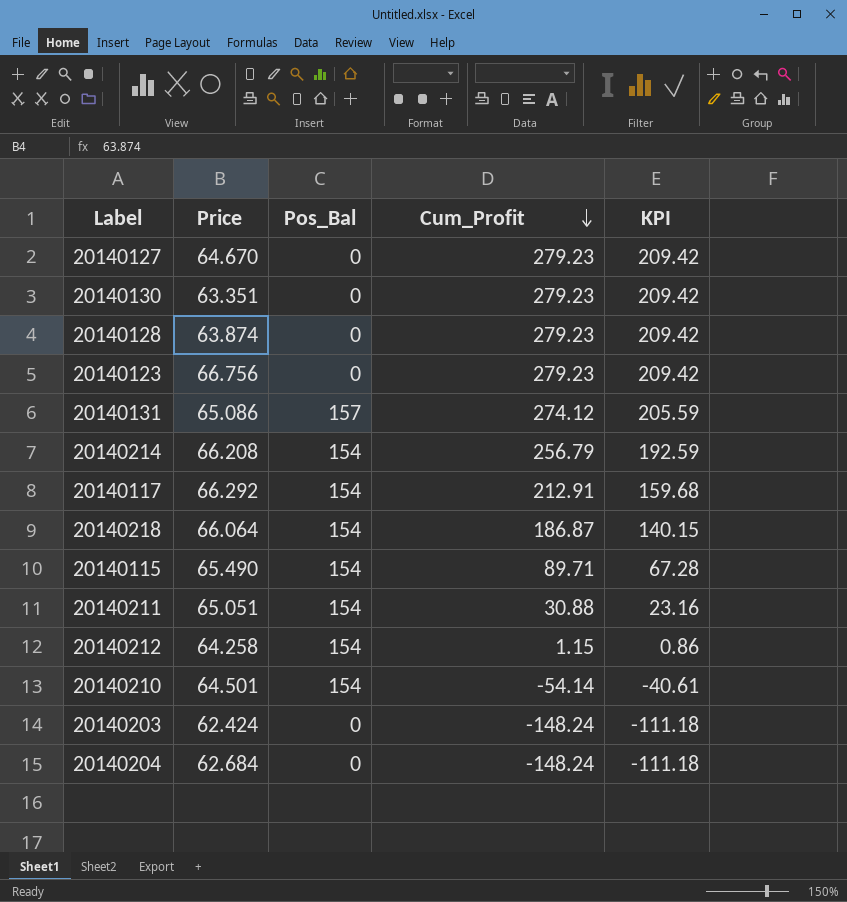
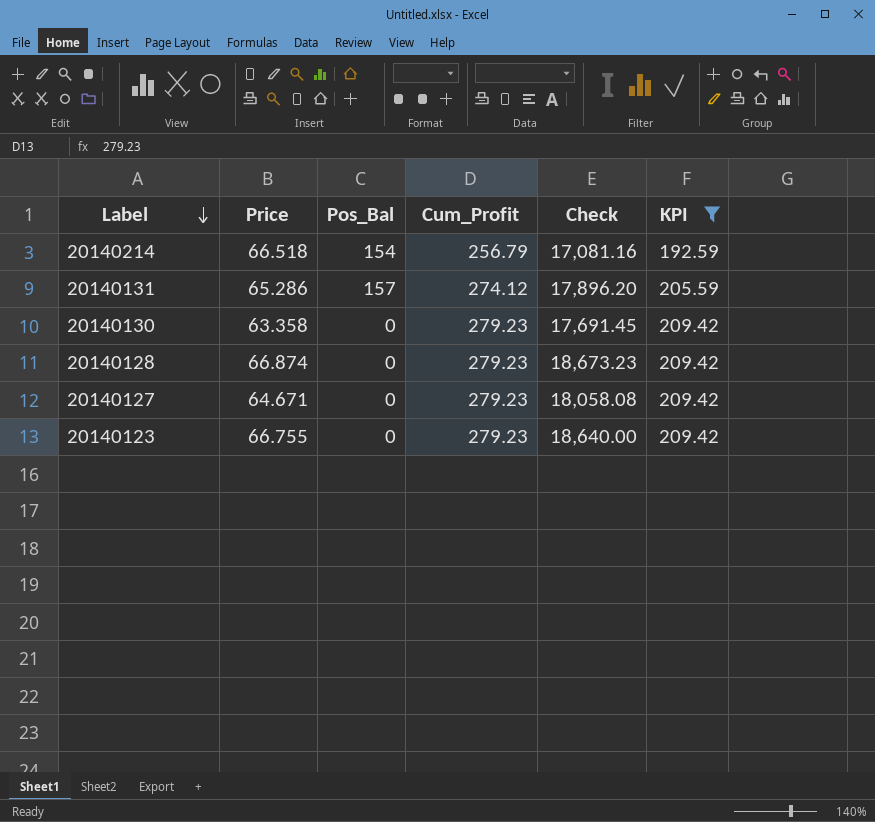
filter: none -> KPI >= 192.59
row order: Cum_Profit descending -> Label descending
column Check | formula: none -> [Price] * [Cum_Profit]
20140214 | Price: 66.208 -> 66.518
20140131 | Price: 65.086 -> 65.286
20140130 | Price: 63.351 -> 63.358
20140128 | Price: 63.874 -> 66.874
20140127 | Price: 64.670 -> 64.671
20140123 | Price: 66.756 -> 66.755

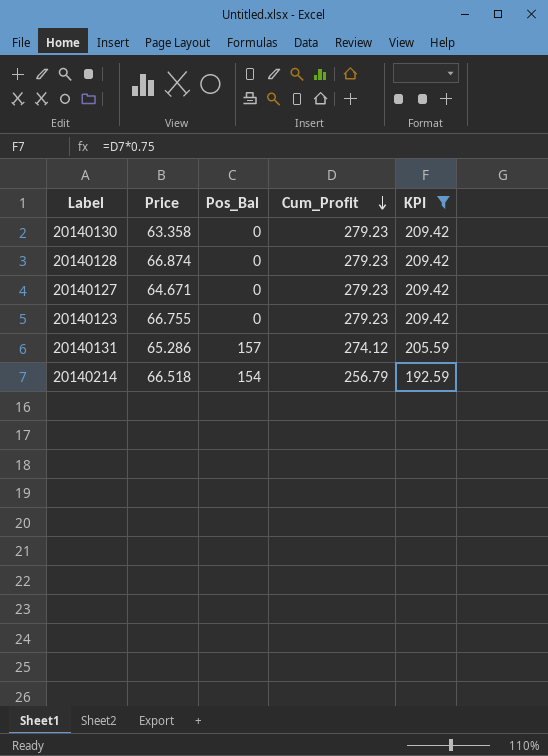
row order: Label descending -> Cum_Profit descending
column Check | formula: [Price] * [Cum_Profit] -> none

